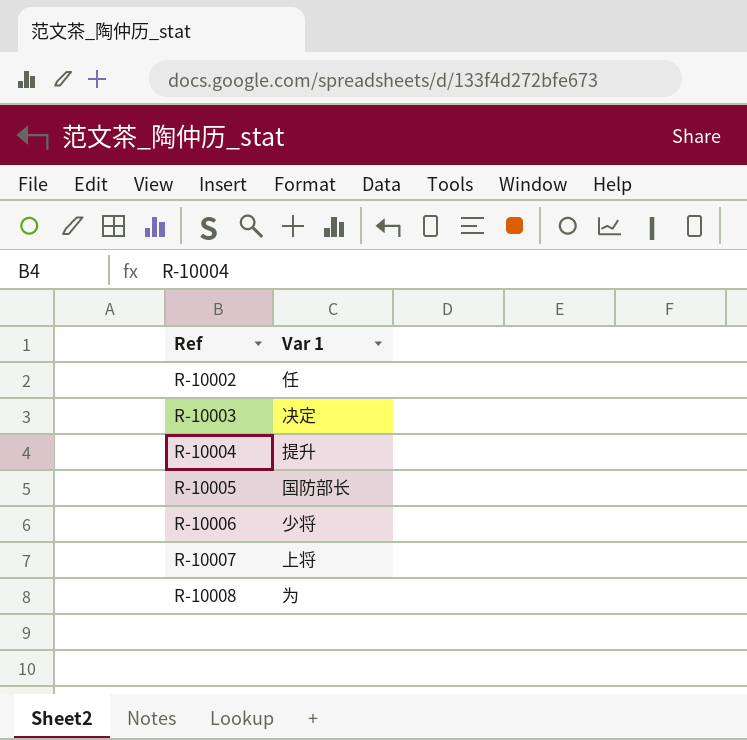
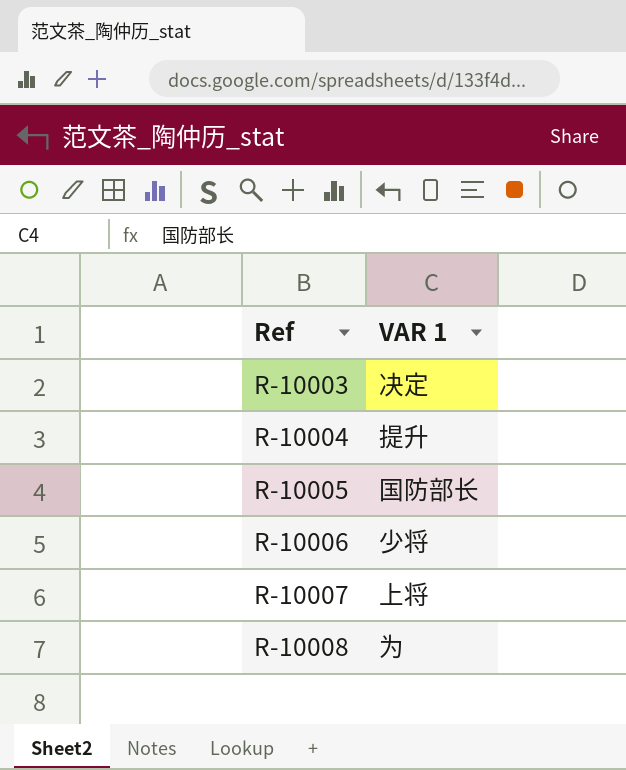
column name: Var 1 -> VAR 1
row R-10002: 任 -> none

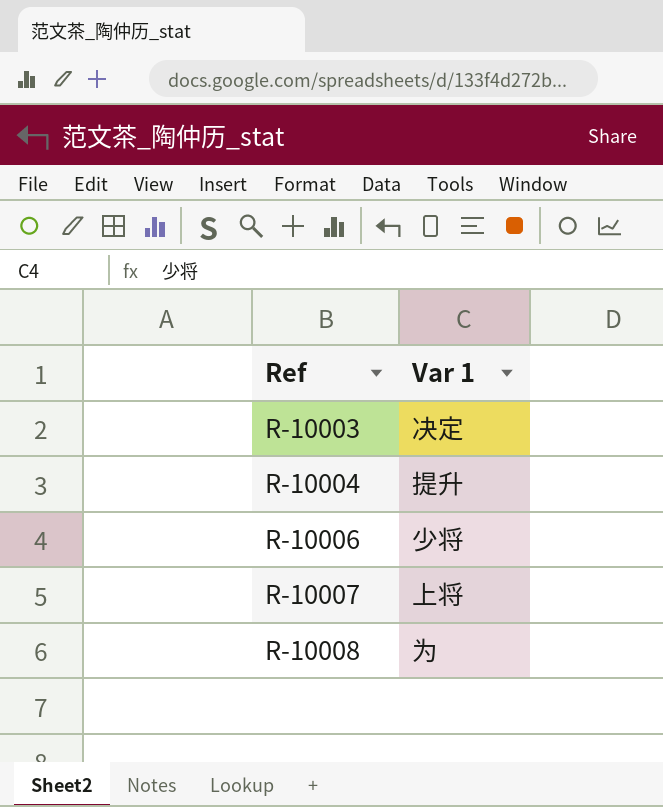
column name: VAR 1 -> Var 1
row R-10005: 国防部长 -> none

